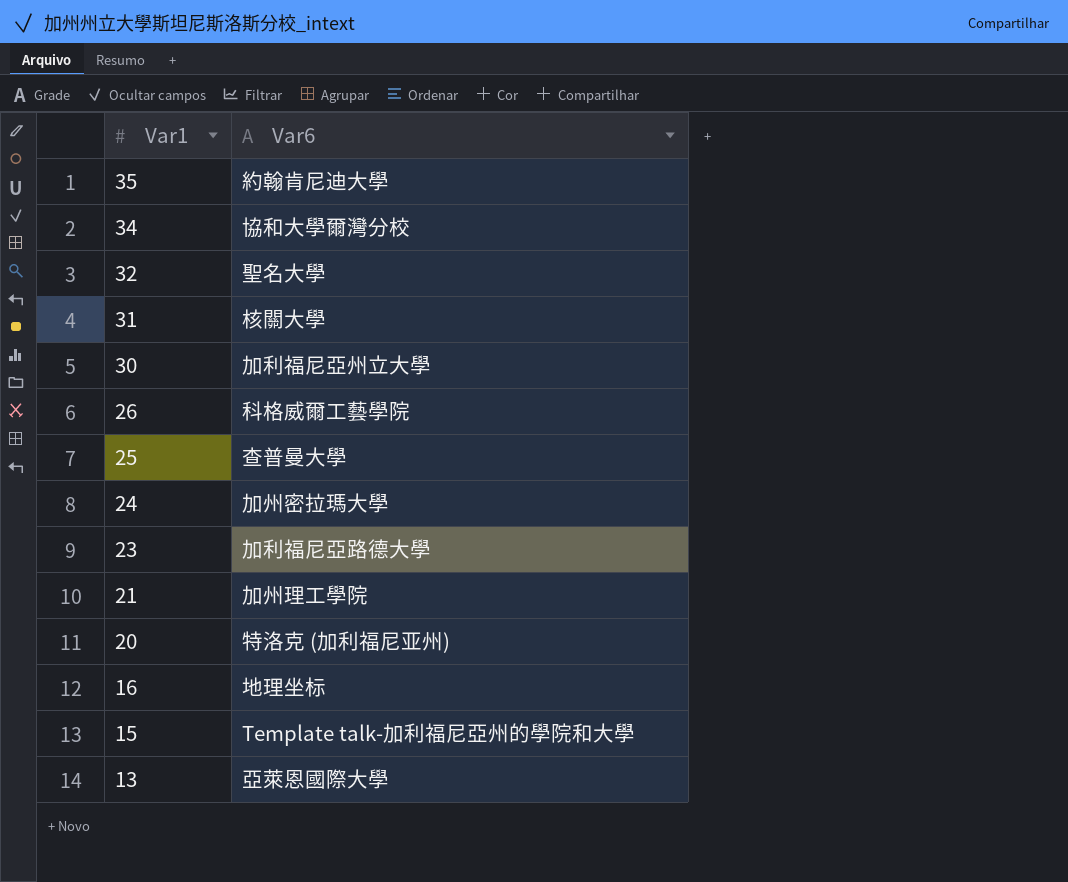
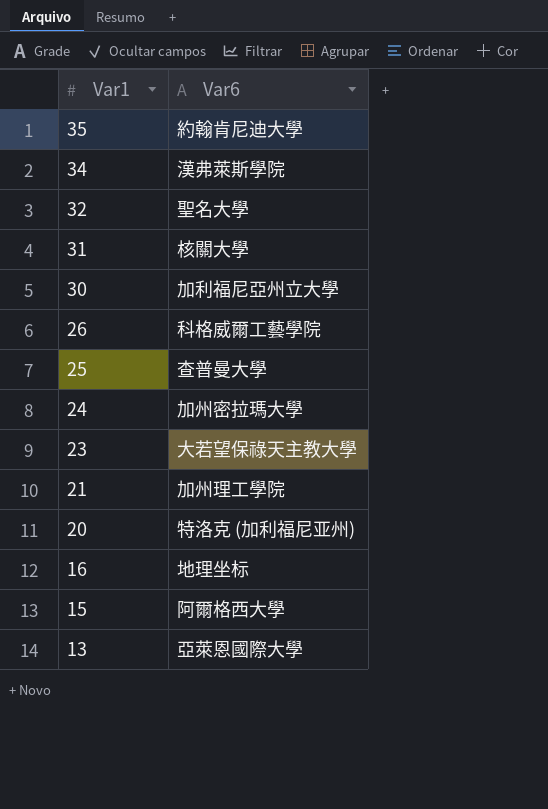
34 | Var6: 協和大學爾灣分校 -> 漢弗萊斯學院
23 | Var6: 加利福尼亞路德大學 -> 大若望保祿天主教大學
15 | Var6: Template talk-加利福尼亞州的學院和大學 -> 阿爾格西大學

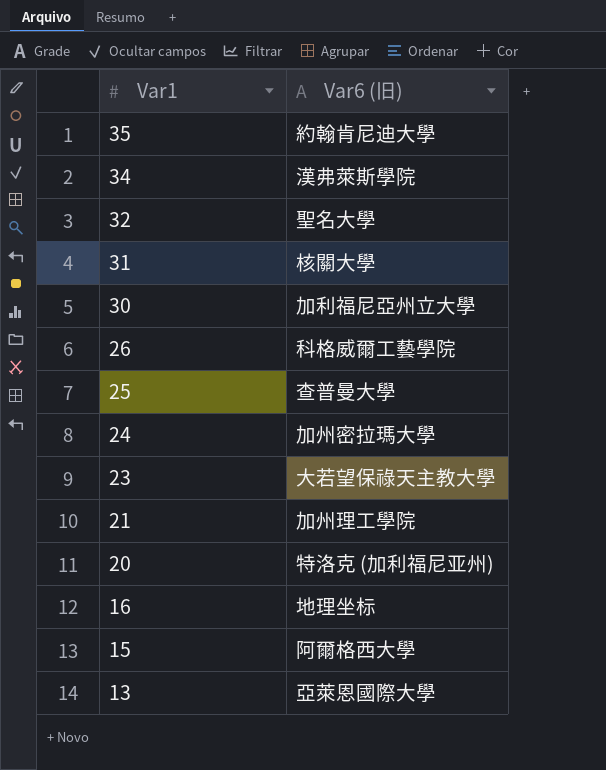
column name: Var6 -> Var6 (旧)

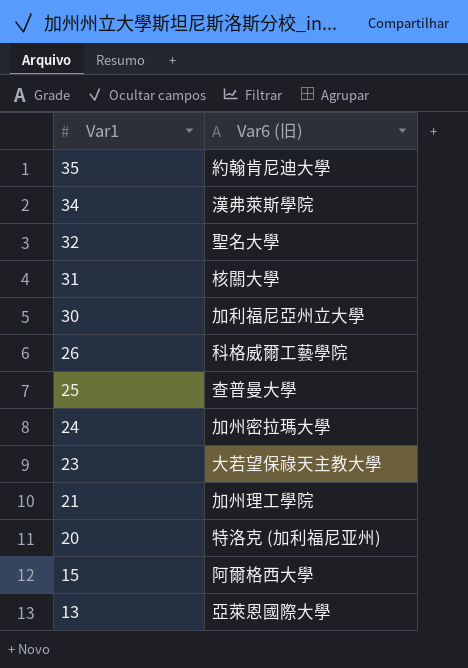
row 16: 地理坐标 -> none

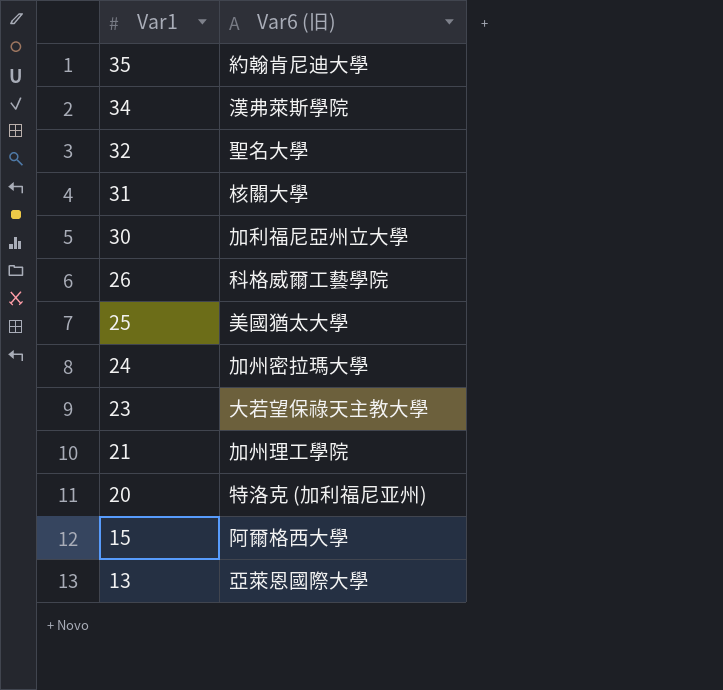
25 | Var6 (旧): 查普曼大學 -> 美國猶太大學

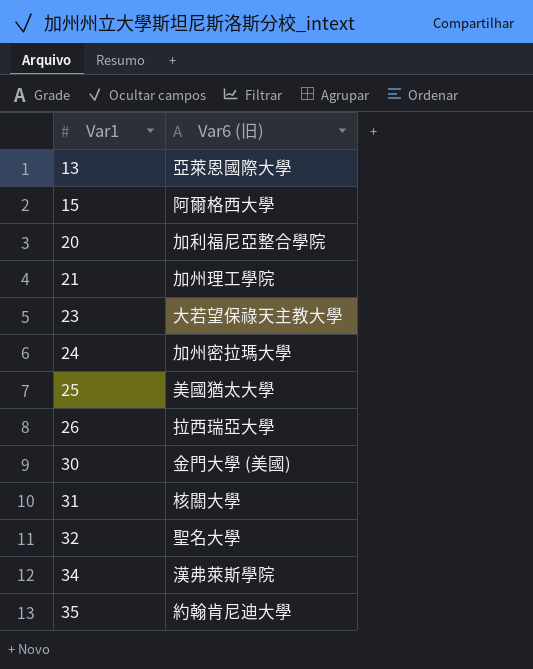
row order: Var1 descending -> Var1 ascending
20 | Var6 (旧): 特洛克 (加利福尼亚州) -> 加利福尼亞整合學院
26 | Var6 (旧): 科格威爾工藝學院 -> 拉西瑞亞大學
30 | Var6 (旧): 加利福尼亞州立大學 -> 金門大學 (美國)

